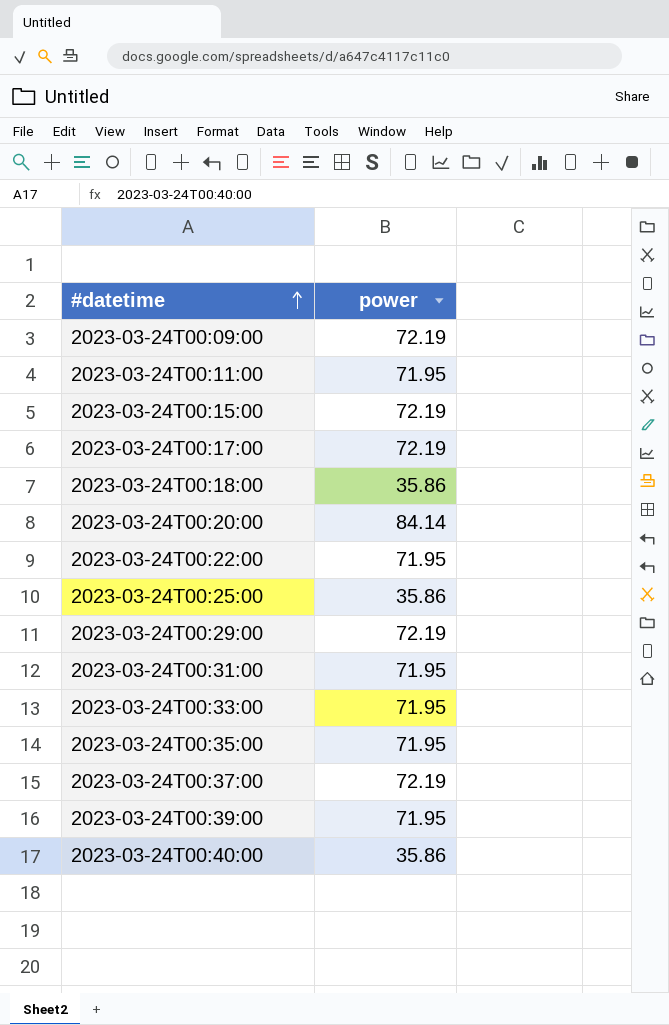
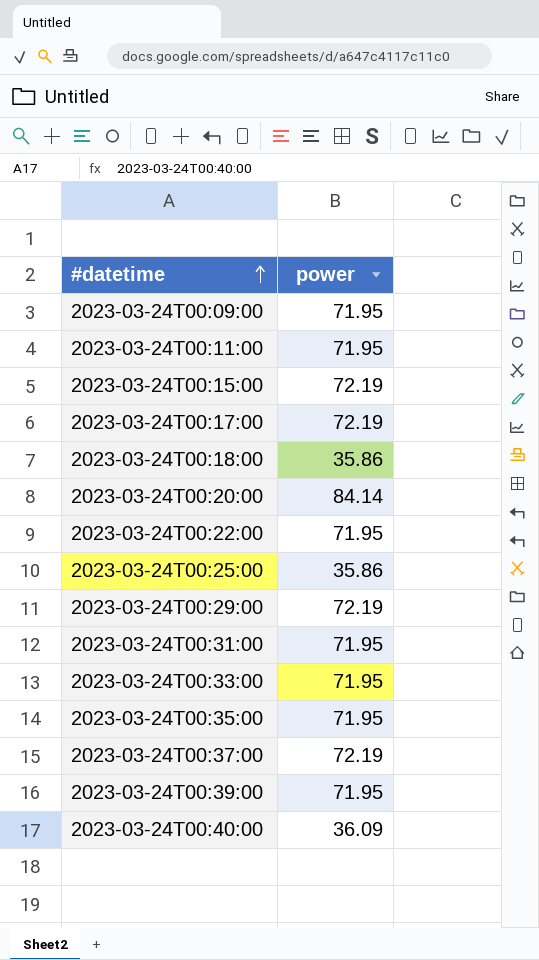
2023-03-24T00:09:00 | power: 72.19 -> 71.95
2023-03-24T00:40:00 | power: 35.86 -> 36.09

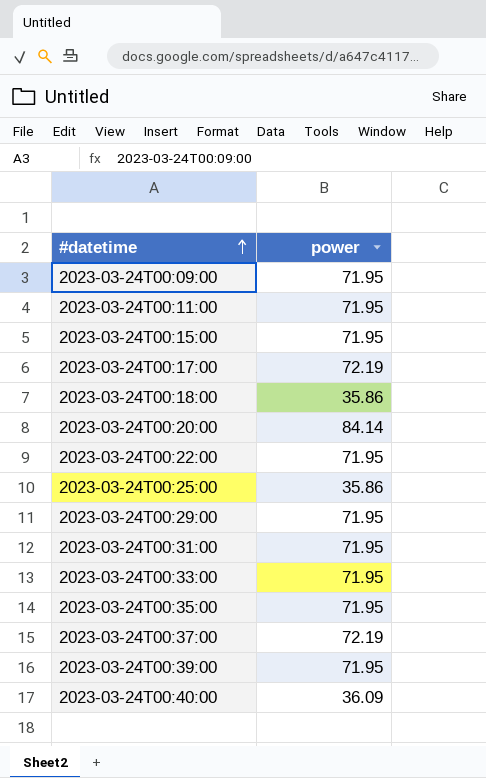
2023-03-24T00:15:00 | power: 72.19 -> 71.95
2023-03-24T00:29:00 | power: 72.19 -> 71.95

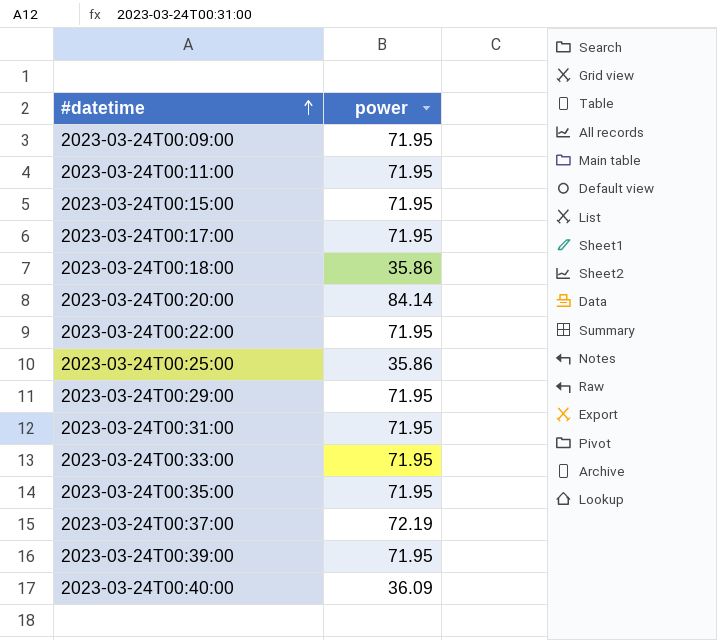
2023-03-24T00:17:00 | power: 72.19 -> 71.95

